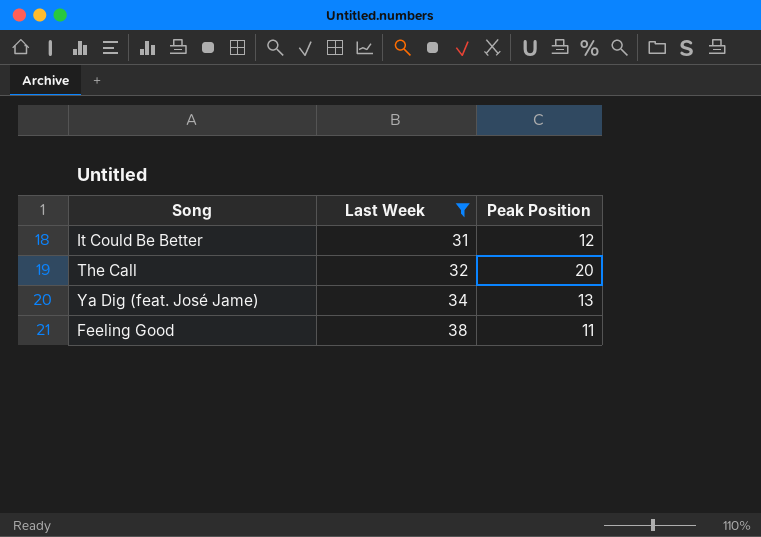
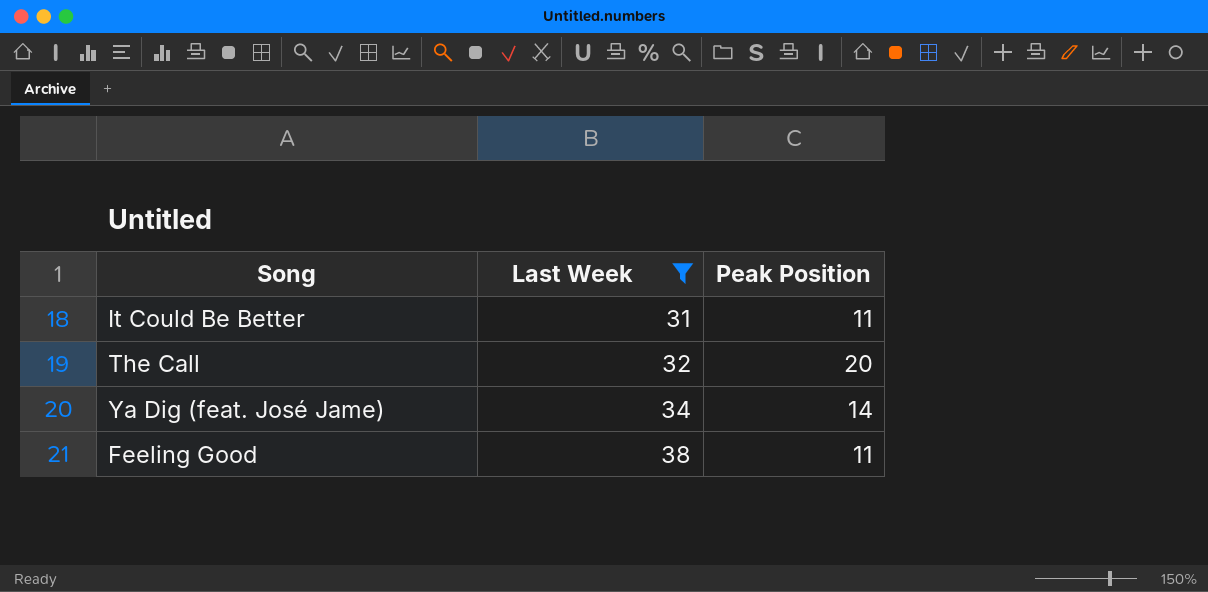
It Could Be Better | Peak Position: 12 -> 11
Ya Dig (feat. José Jame) | Peak Position: 13 -> 14

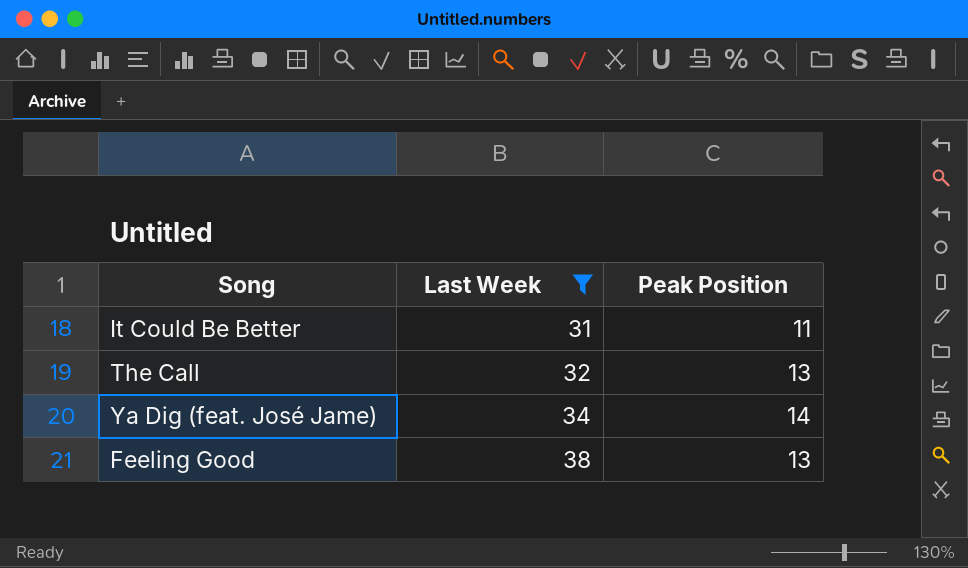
The Call | Peak Position: 20 -> 13
Feeling Good | Peak Position: 11 -> 13

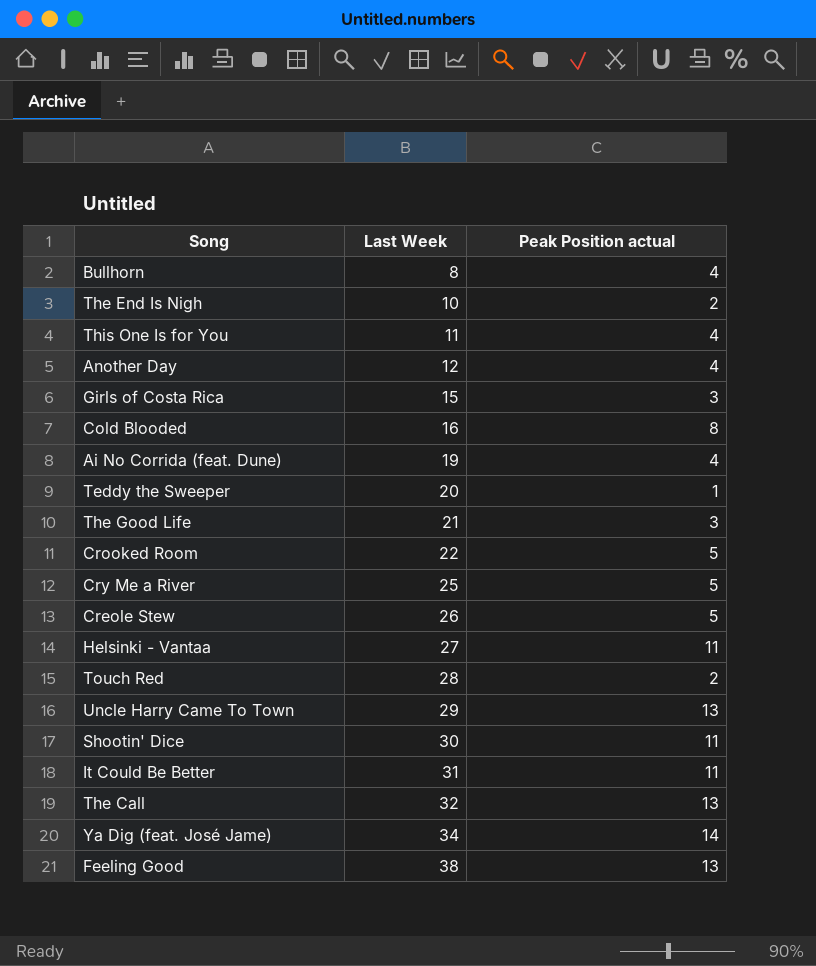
filter: Last Week >= 31 -> none
column name: Peak Position -> Peak Position actual

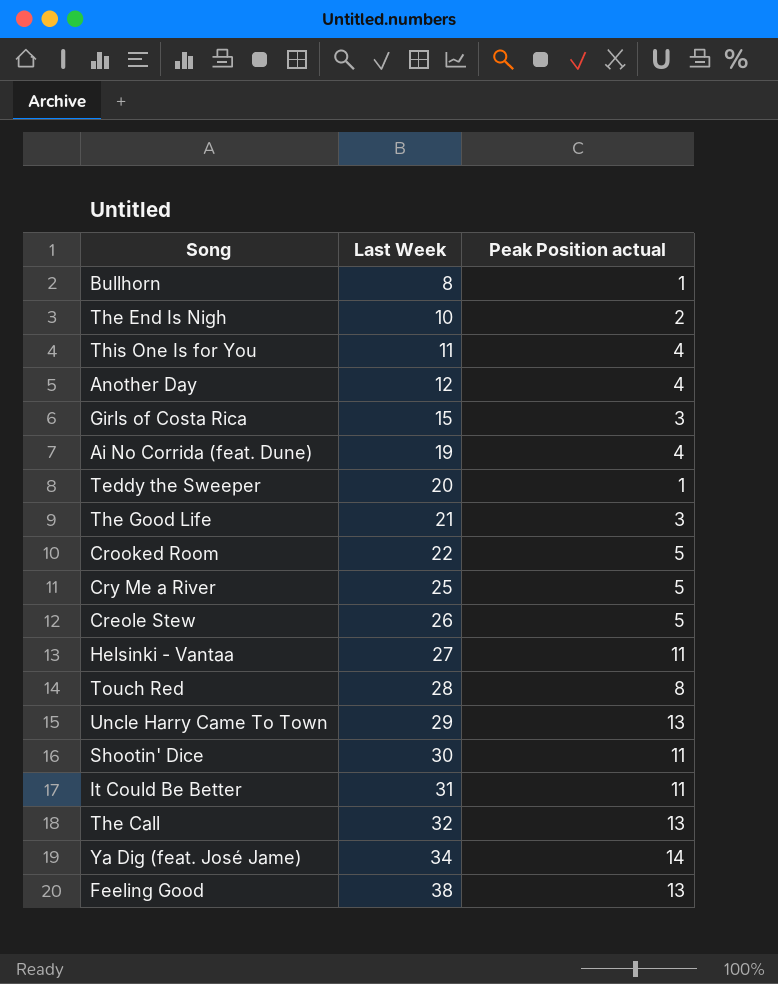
row Cold Blooded: 16 | 8 -> none
Bullhorn | Peak Position actual: 4 -> 1
Touch Red | Peak Position actual: 2 -> 8

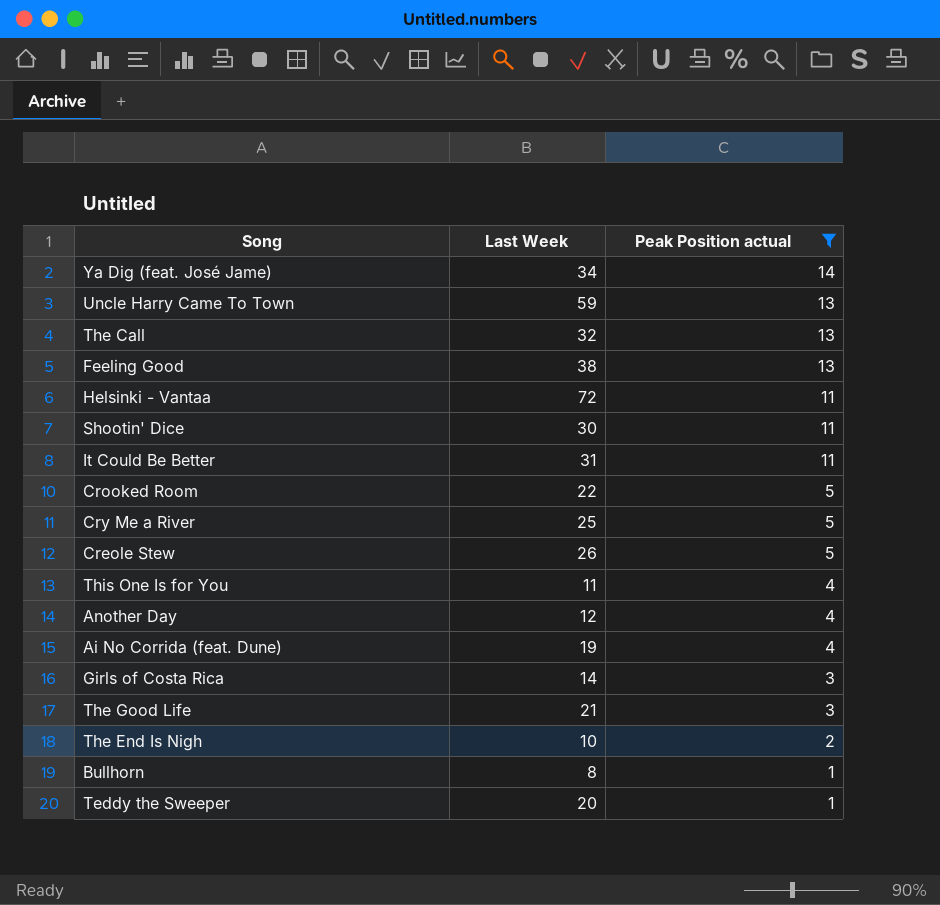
filter: none -> Peak Position actual != 8
row order: Last Week ascending -> Peak Position actual descending
Uncle Harry Came To Town | Last Week: 29 -> 59
Helsinki - Vantaa | Last Week: 27 -> 72
Girls of Costa Rica | Last Week: 15 -> 14

